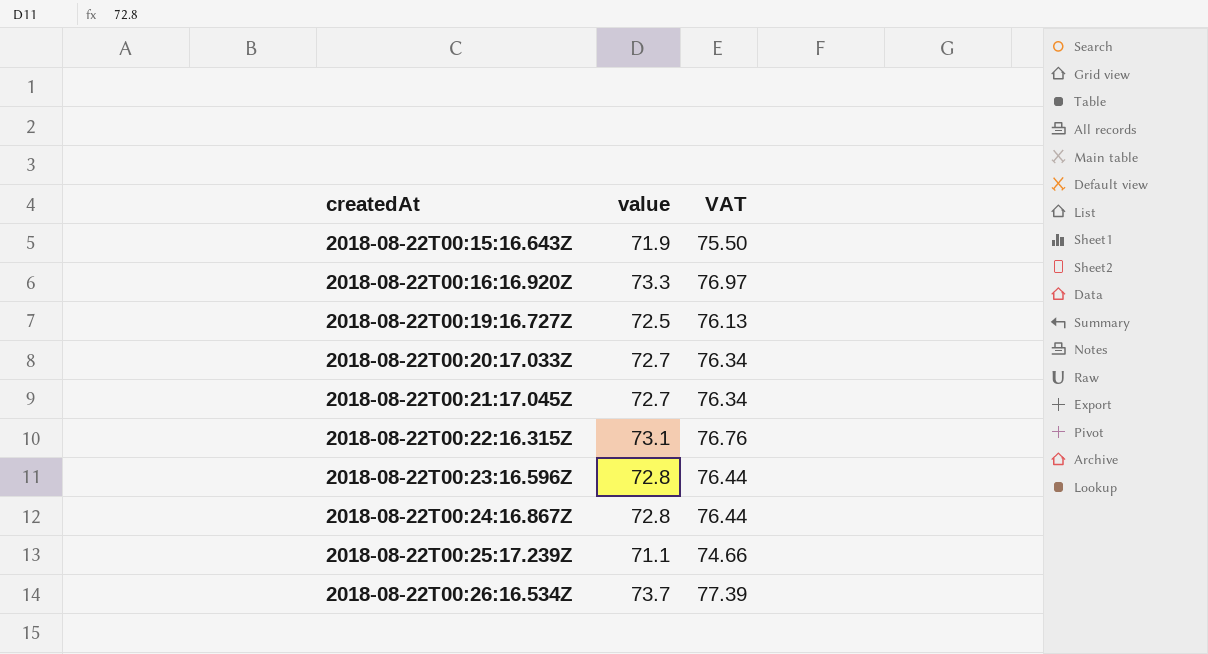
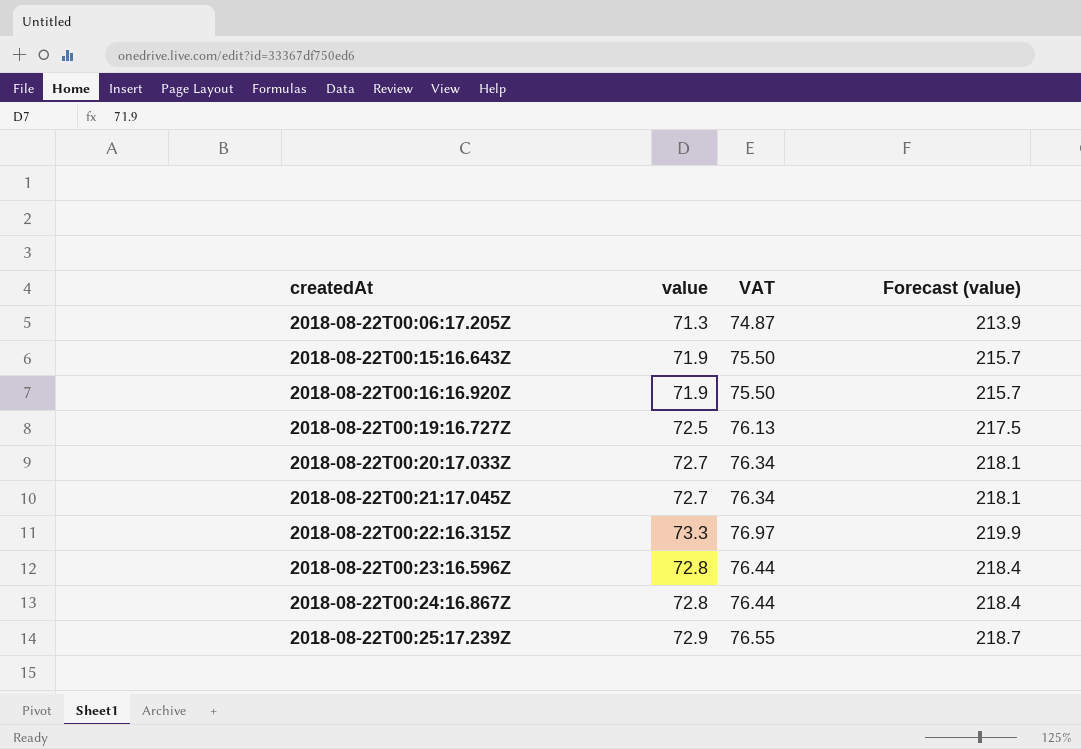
column Forecast (value) | formula: none -> [value] * 3
row 2018-08-22T00:26:16.534Z: 73.7 | 77.39 -> none
row 2018-08-22T00:06:17.205Z: none -> 71.3 | 74.87 | 213.9
2018-08-22T00:16:16.920Z | value: 73.3 -> 71.9
2018-08-22T00:16:16.920Z | VAT: 76.97 -> 75.50
2018-08-22T00:22:16.315Z | value: 73.1 -> 73.3
2018-08-22T00:22:16.315Z | VAT: 76.76 -> 76.97
2018-08-22T00:25:17.239Z | value: 71.1 -> 72.9
2018-08-22T00:25:17.239Z | VAT: 74.66 -> 76.55

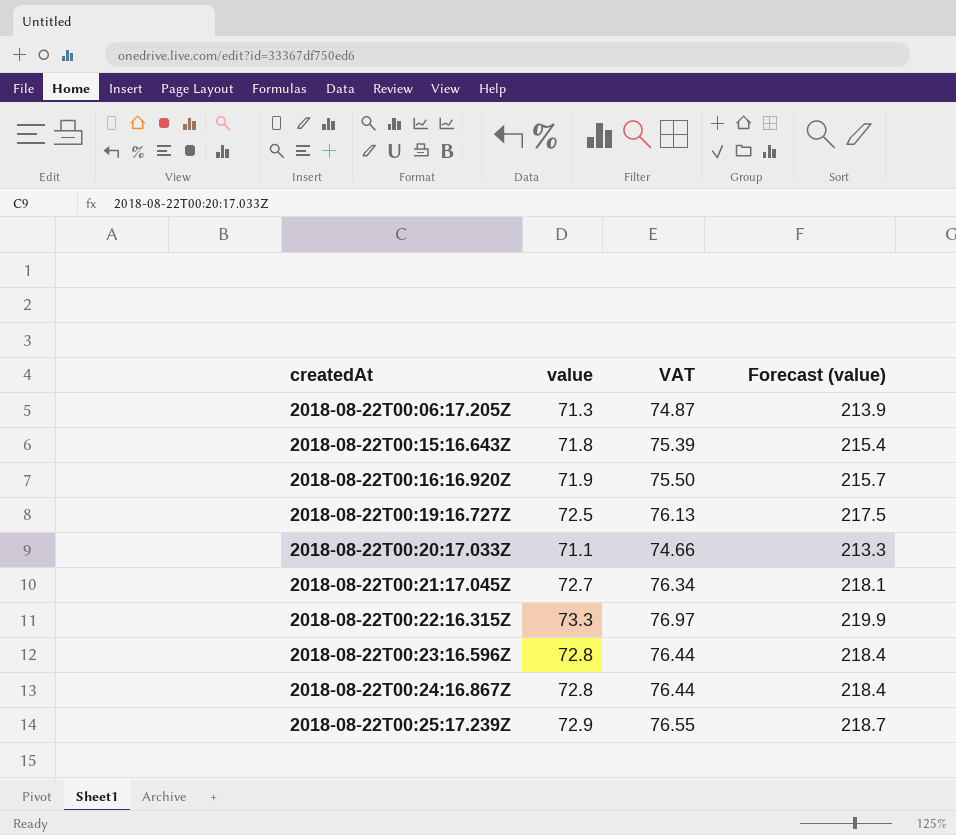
2018-08-22T00:15:16.643Z | value: 71.9 -> 71.8
2018-08-22T00:15:16.643Z | VAT: 75.50 -> 75.39
2018-08-22T00:15:16.643Z | Forecast (value): 215.7 -> 215.4
2018-08-22T00:20:17.033Z | value: 72.7 -> 71.1
2018-08-22T00:20:17.033Z | VAT: 76.34 -> 74.66
2018-08-22T00:20:17.033Z | Forecast (value): 218.1 -> 213.3

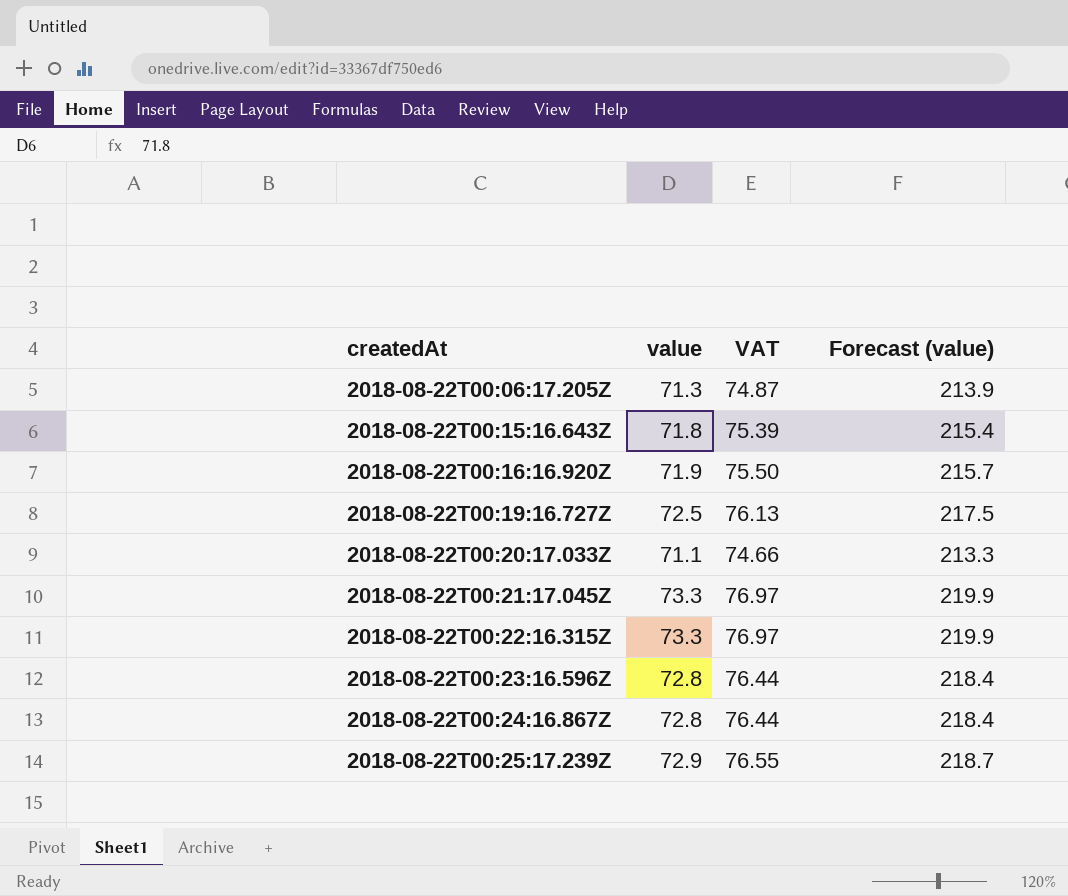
2018-08-22T00:21:17.045Z | value: 72.7 -> 73.3
2018-08-22T00:21:17.045Z | VAT: 76.34 -> 76.97
2018-08-22T00:21:17.045Z | Forecast (value): 218.1 -> 219.9

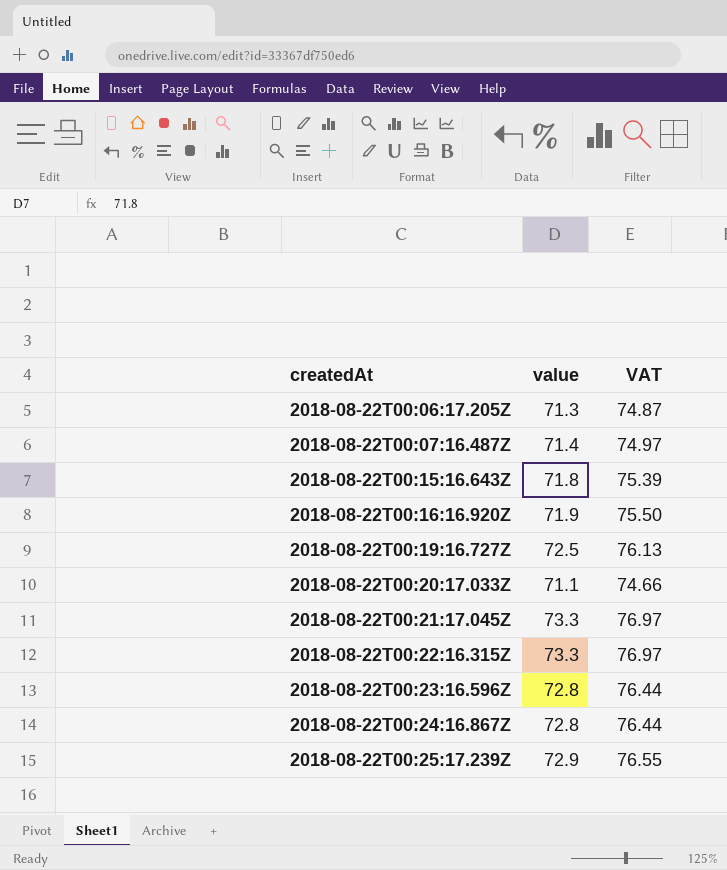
column Forecast (value) | formula: [value] * 3 -> none
row 2018-08-22T00:07:16.487Z: none -> 71.4 | 74.97

